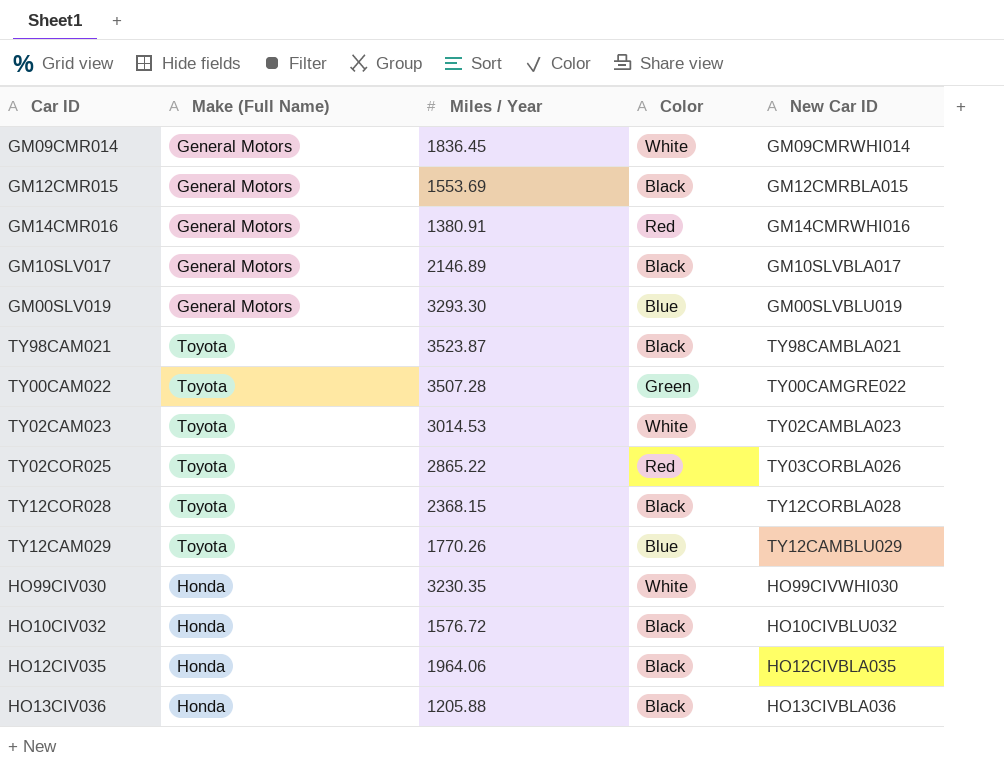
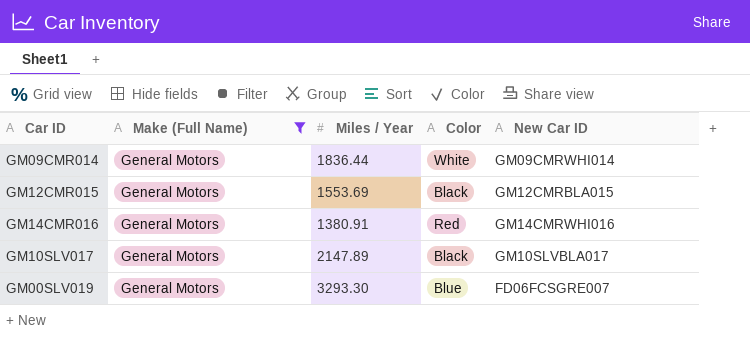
filter: none -> Make (Full Name) = General Motors
GM09CMR014 | Miles / Year: 1836.45 -> 1836.44
GM10SLV017 | Miles / Year: 2146.89 -> 2147.89
GM00SLV019 | New Car ID: GM00SLVBLU019 -> FD06FCSGRE007

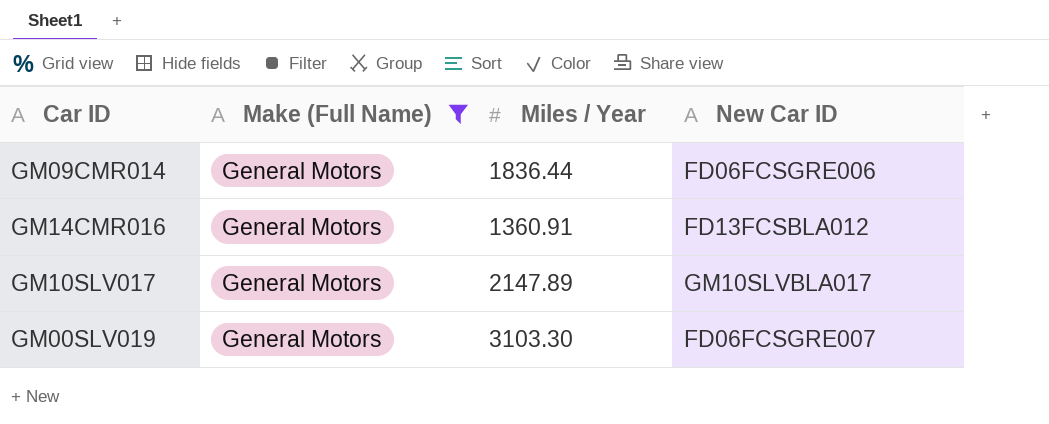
column Color | position: 4 -> none
row GM12CMR015: General Motors | 1553.69 | Black | GM12CMRBLA015 -> none
GM09CMR014 | New Car ID: GM09CMRWHI014 -> FD06FCSGRE006
GM14CMR016 | Miles / Year: 1380.91 -> 1360.91
GM14CMR016 | New Car ID: GM14CMRWHI016 -> FD13FCSBLA012
GM00SLV019 | Miles / Year: 3293.30 -> 3103.30

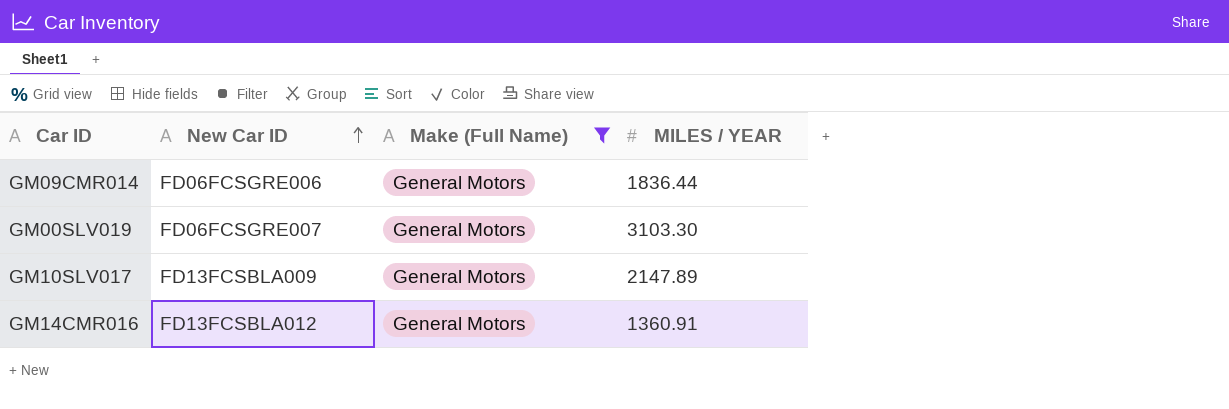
row order: none -> New Car ID ascending
column New Car ID | position: 4 -> 2
column name: Miles / Year -> MILES / YEAR
GM10SLV017 | New Car ID: GM10SLVBLA017 -> FD13FCSBLA009

